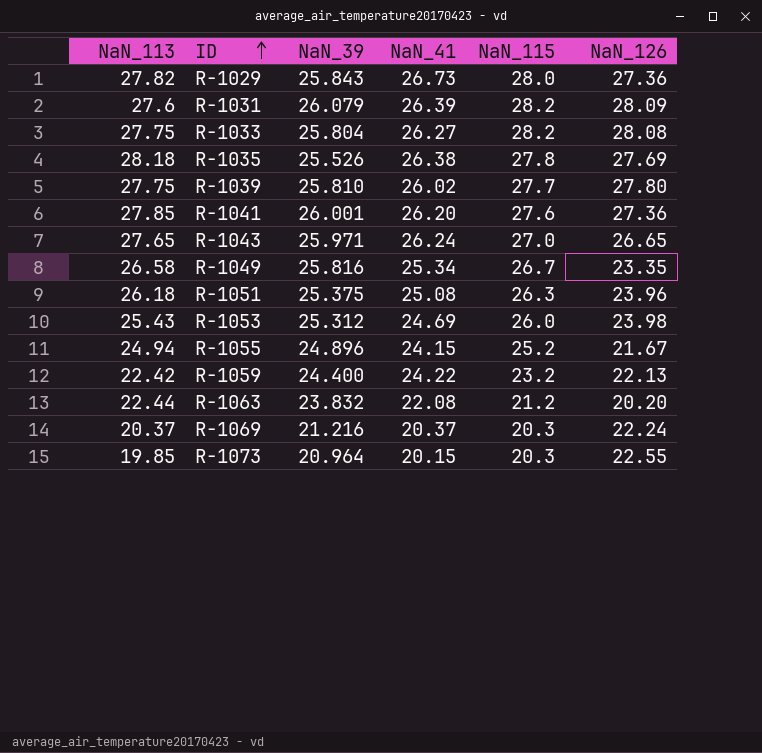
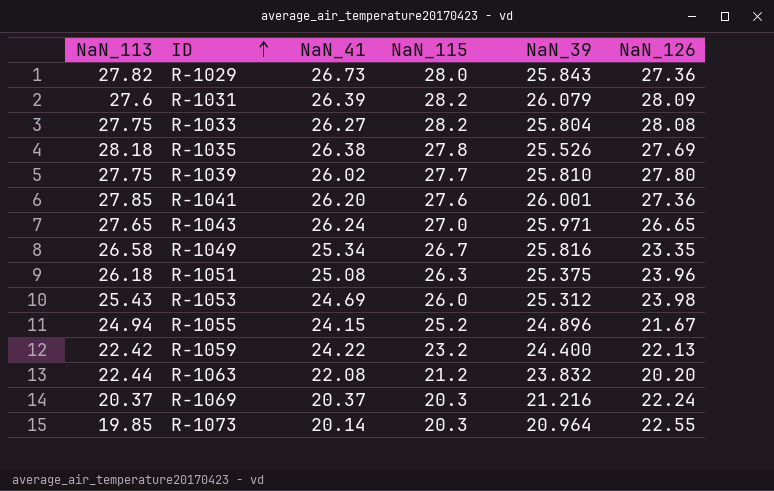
column NaN_39 | position: 3 -> 5
R-1073 | NaN_41: 20.15 -> 20.14

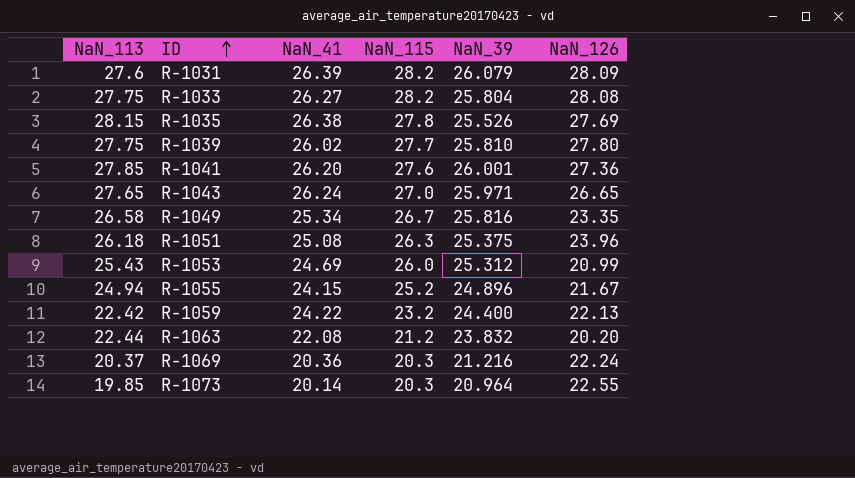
row R-1029: 27.82 | 26.73 | 28.0 | 25.843 | 27.36 -> none
R-1035 | NaN_113: 28.18 -> 28.15
R-1053 | NaN_126: 23.98 -> 20.99
R-1069 | NaN_41: 20.37 -> 20.36

